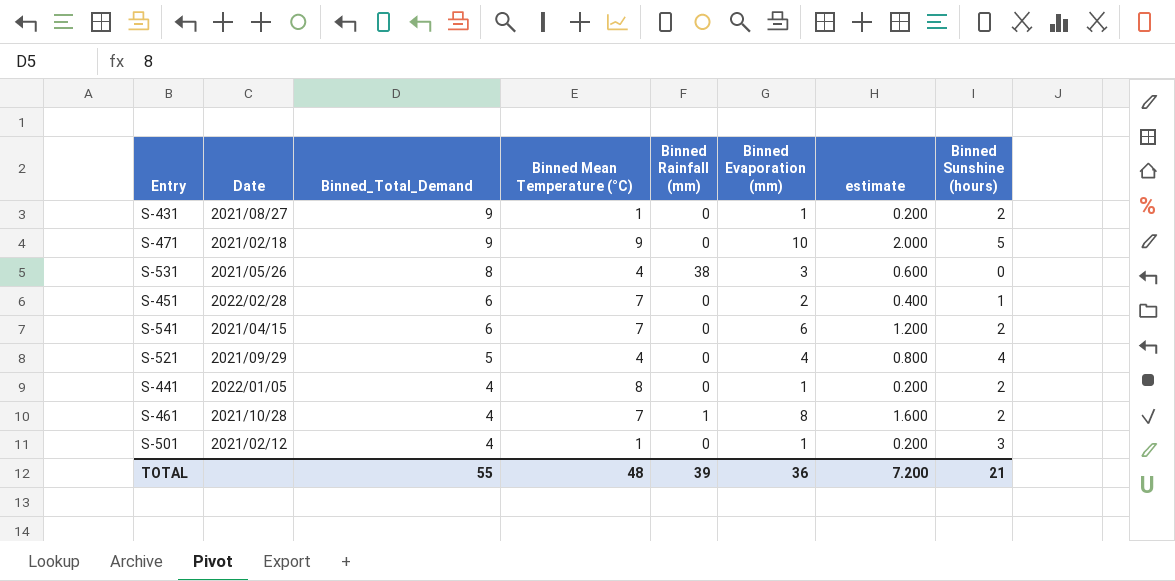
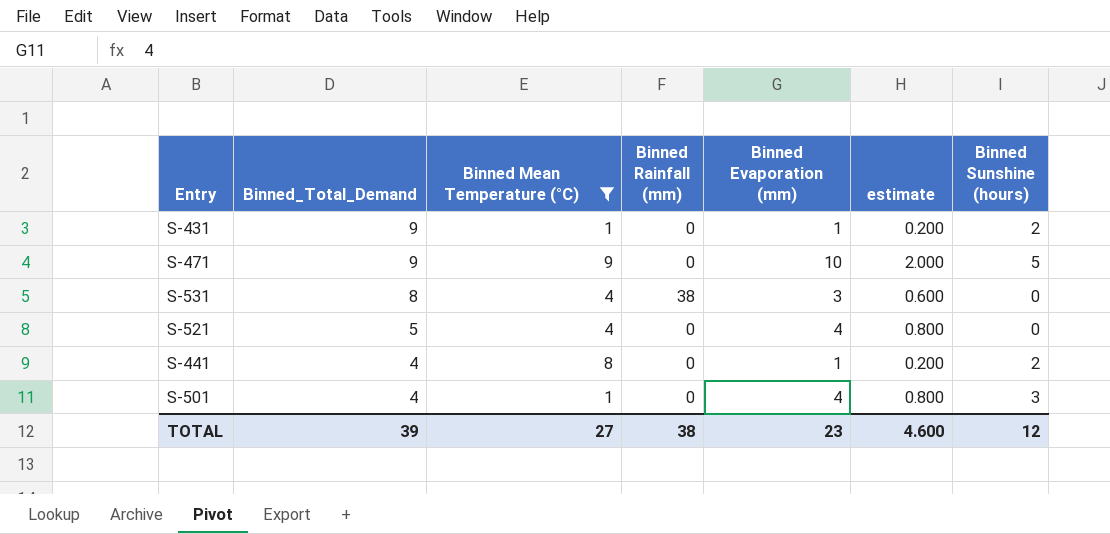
filter: none -> Binned Mean Temperature (°C) != 7
column Date | position: 2 -> none
S-521 | Binned Sunshine (hours): 4 -> 0
S-501 | Binned Evaporation (mm): 1 -> 4
S-501 | estimate: 0.200 -> 0.800
TOTAL | Binned_Total_Demand: 55 -> 39
TOTAL | Binned Mean Temperature (°C): 48 -> 27
TOTAL | Binned Rainfall (mm): 39 -> 38
TOTAL | Binned Evaporation (mm): 36 -> 23
TOTAL | estimate: 7.200 -> 4.600
TOTAL | Binned Sunshine (hours): 21 -> 12

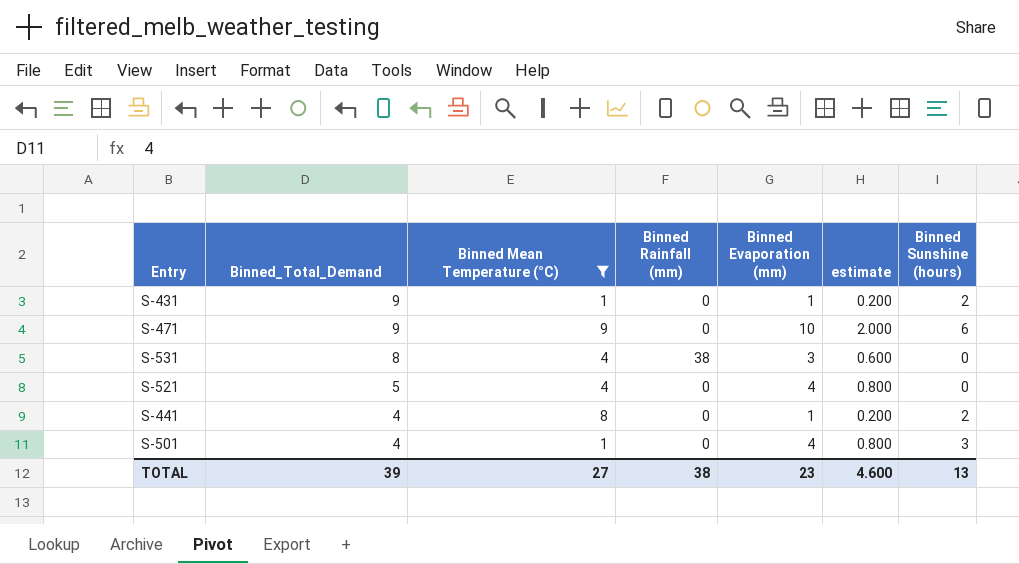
S-471 | Binned Sunshine (hours): 5 -> 6
TOTAL | Binned Sunshine (hours): 12 -> 13

